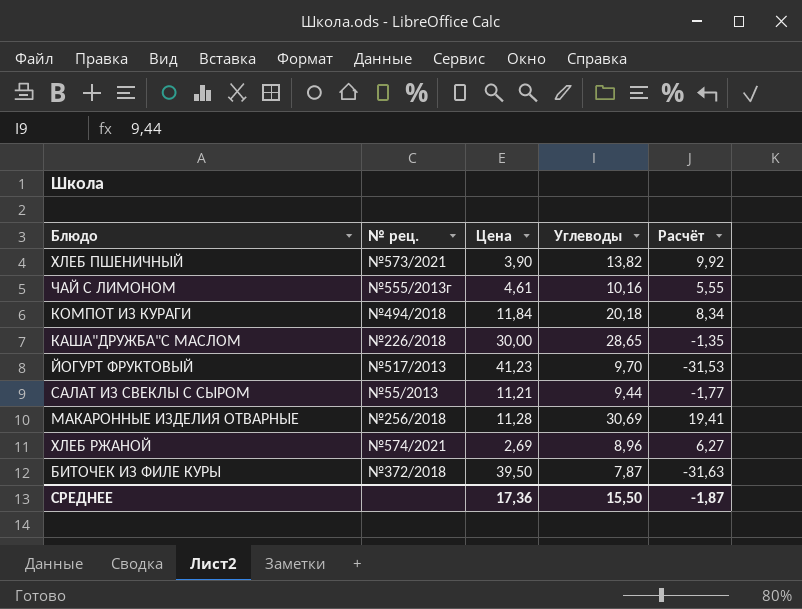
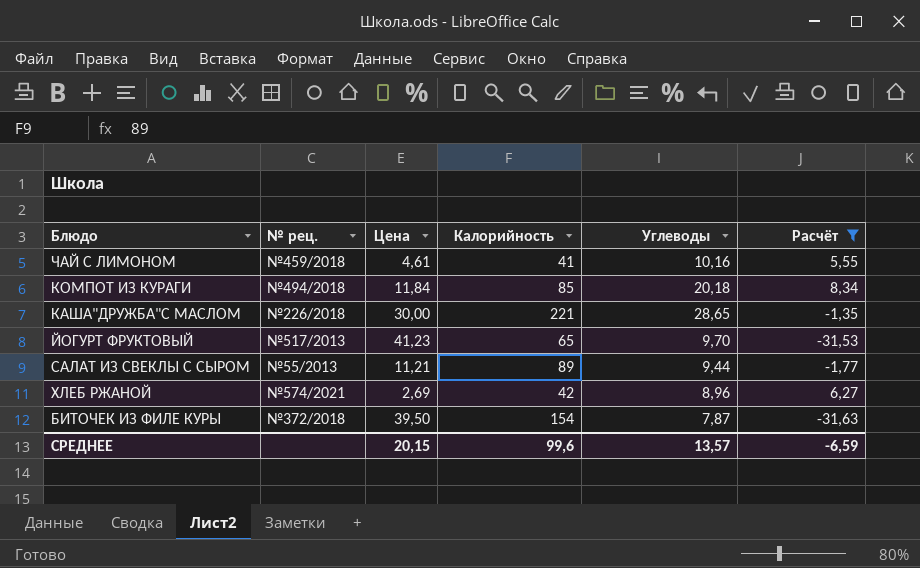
filter: none -> Расчёт <= 8,34
column Калорийность | position: none -> 4
ЧАЙ С ЛИМОНОМ | № рец.: №555/2013г -> №459/2018
СРЕДНЕЕ | Цена: 17,36 -> 20,15
СРЕДНЕЕ | Углеводы: 15,50 -> 13,57
СРЕДНЕЕ | Расчёт: -1,87 -> -6,59

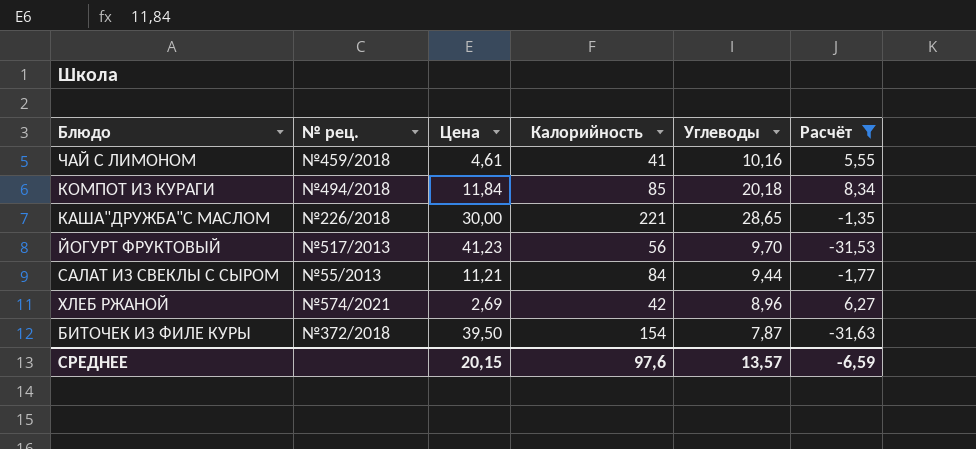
ЙОГУРТ ФРУКТОВЫЙ | Калорийность: 65 -> 56
САЛАТ ИЗ СВЕКЛЫ С СЫРОМ | Калорийность: 89 -> 84
СРЕДНЕЕ | Калорийность: 99,6 -> 97,6

